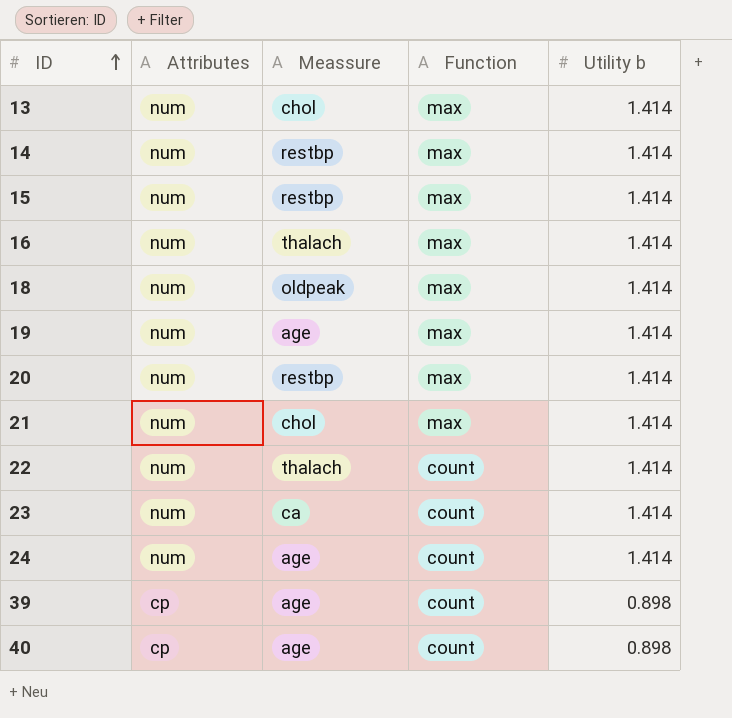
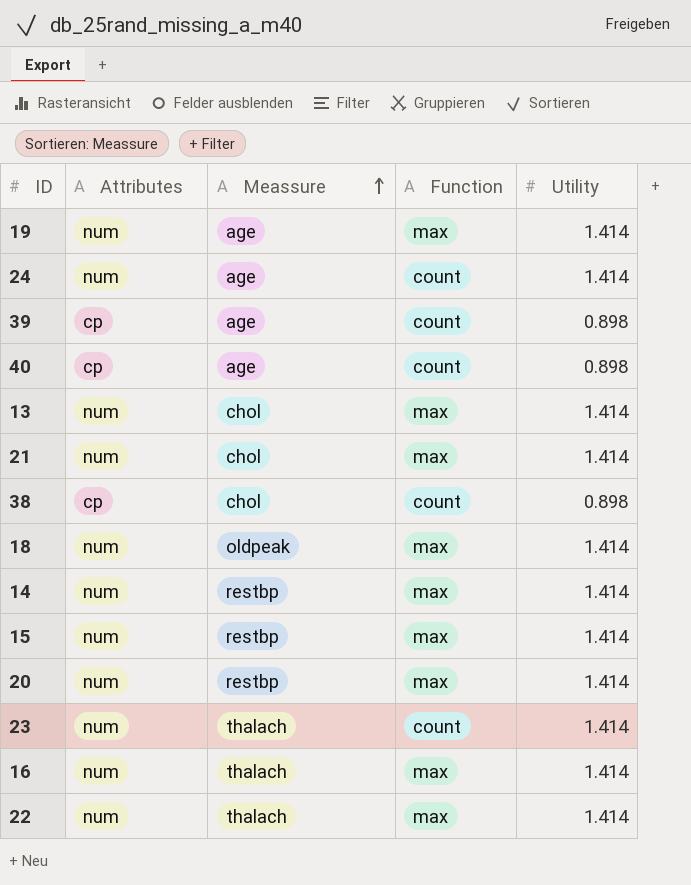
row order: ID ascending -> Meassure ascending
column name: Utility b -> Utility
row 38: none -> cp | chol | count | 0.898
23 | Meassure: ca -> thalach
22 | Function: count -> max

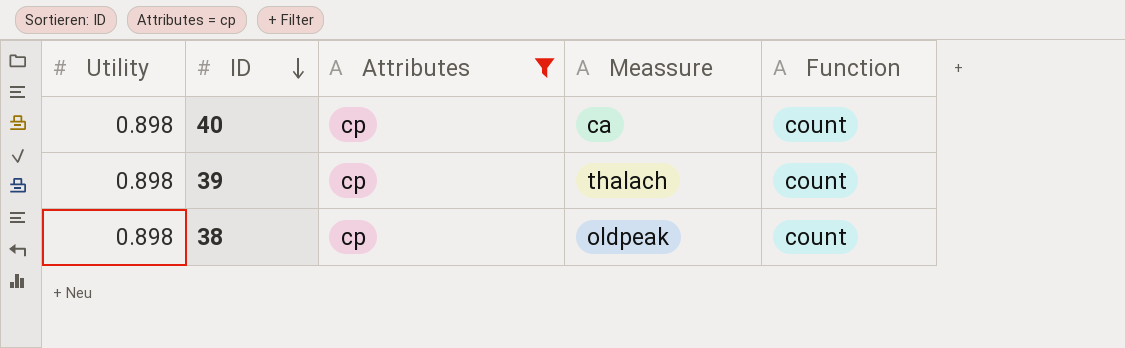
filter: none -> Attributes = cp
row order: Meassure ascending -> ID descending
column Utility | position: 5 -> 1
40 | Meassure: age -> ca
39 | Meassure: age -> thalach
38 | Meassure: chol -> oldpeak

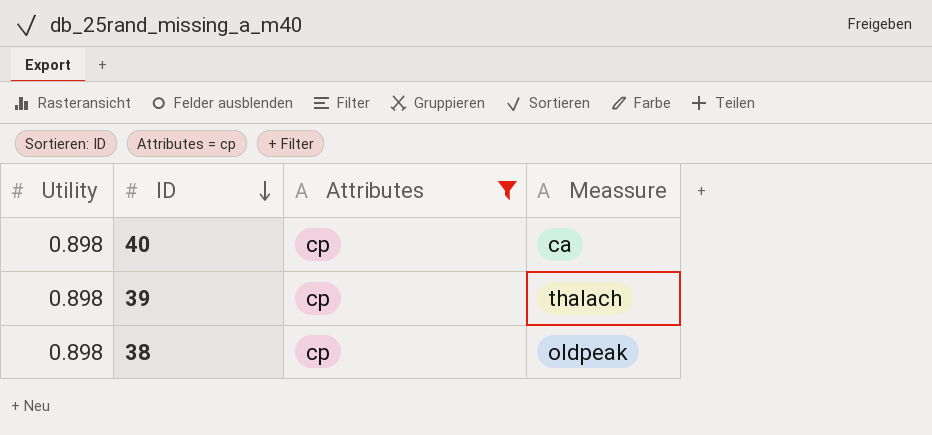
column Function | position: 5 -> none

